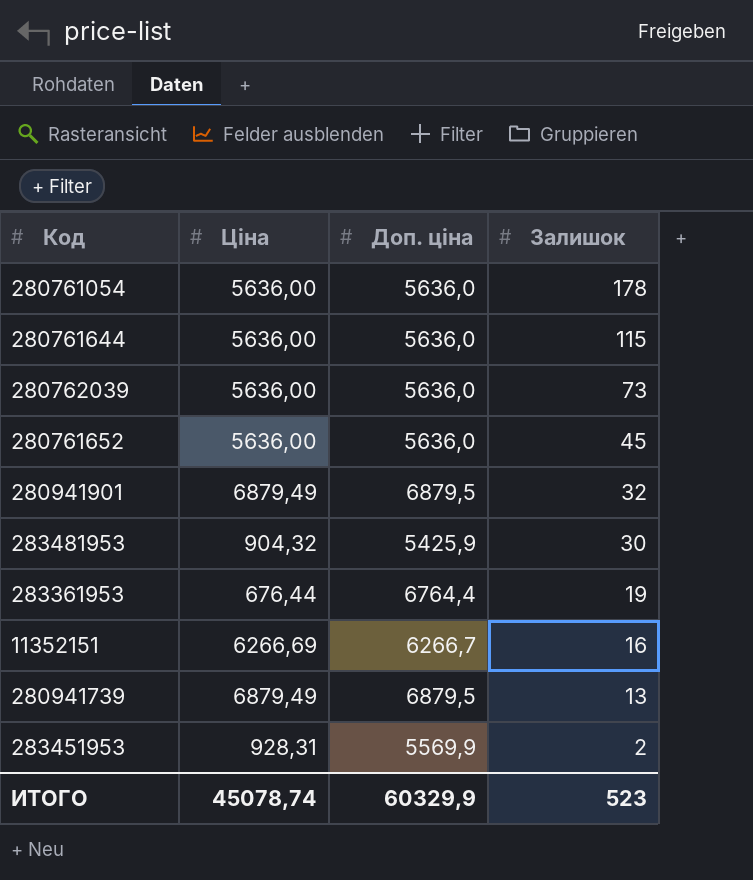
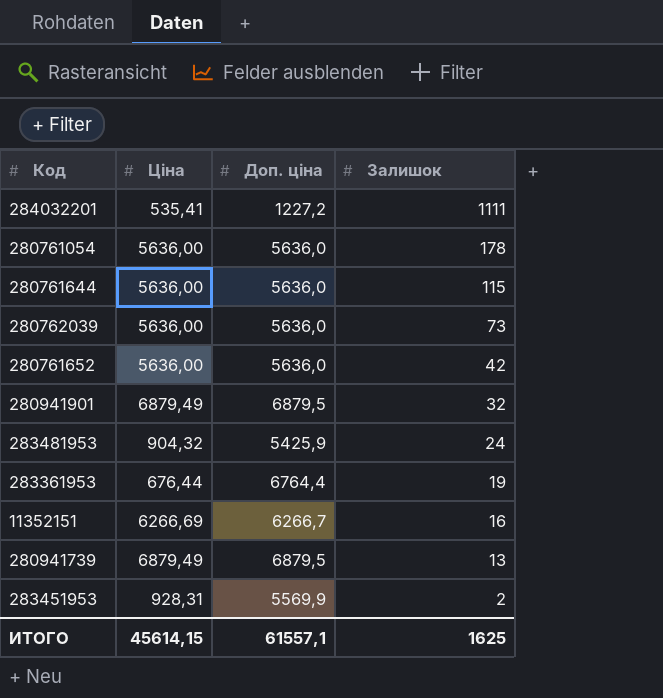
row 284032201: none -> 535,41 | 1227,2 | 1111
280761652 | Залишок: 45 -> 42
283481953 | Залишок: 30 -> 24
ИТОГО | Ціна: 45078,74 -> 45614,15
ИТОГО | Доп. ціна: 60329,9 -> 61557,1
ИТОГО | Залишок: 523 -> 1625

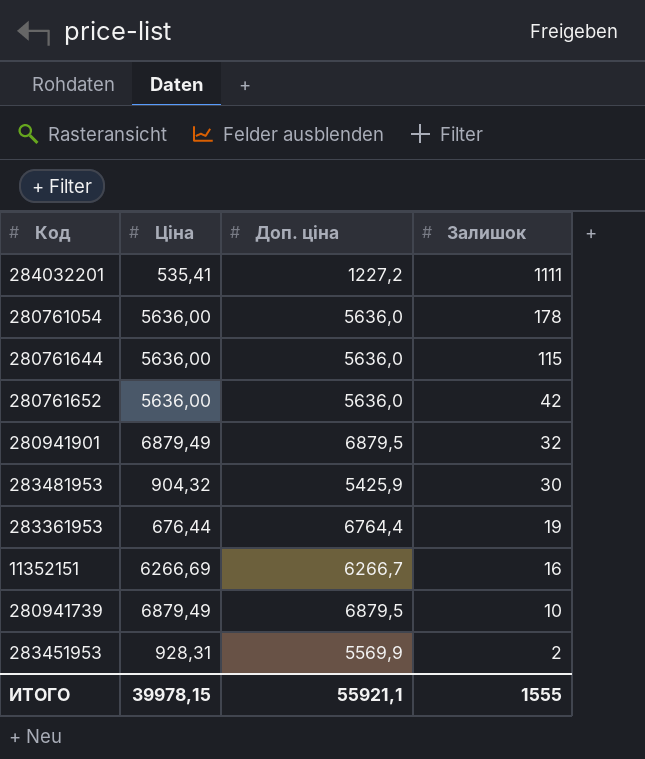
row 280762039: 5636,00 | 5636,0 | 73 -> none
283481953 | Залишок: 24 -> 30
280941739 | Залишок: 13 -> 10
ИТОГО | Ціна: 45614,15 -> 39978,15
ИТОГО | Доп. ціна: 61557,1 -> 55921,1
ИТОГО | Залишок: 1625 -> 1555

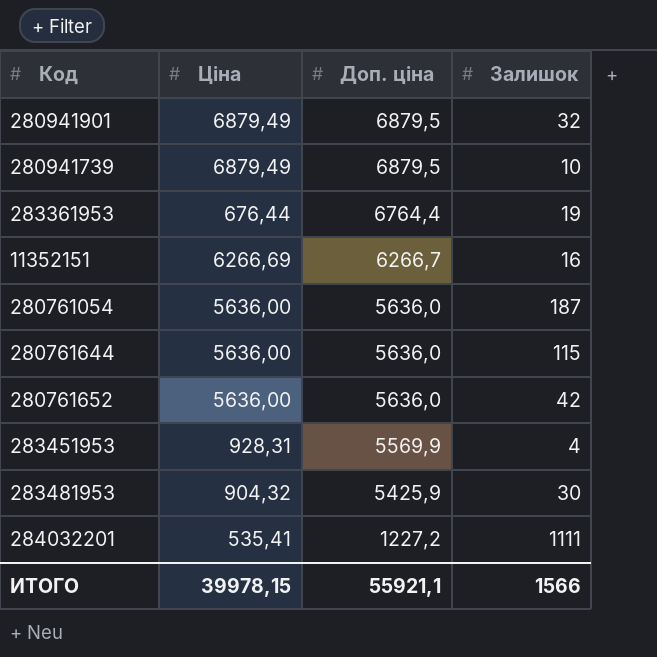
row order: Залишок descending -> Доп. ціна descending
280761054 | Залишок: 178 -> 187
283451953 | Залишок: 2 -> 4
ИТОГО | Залишок: 1555 -> 1566

